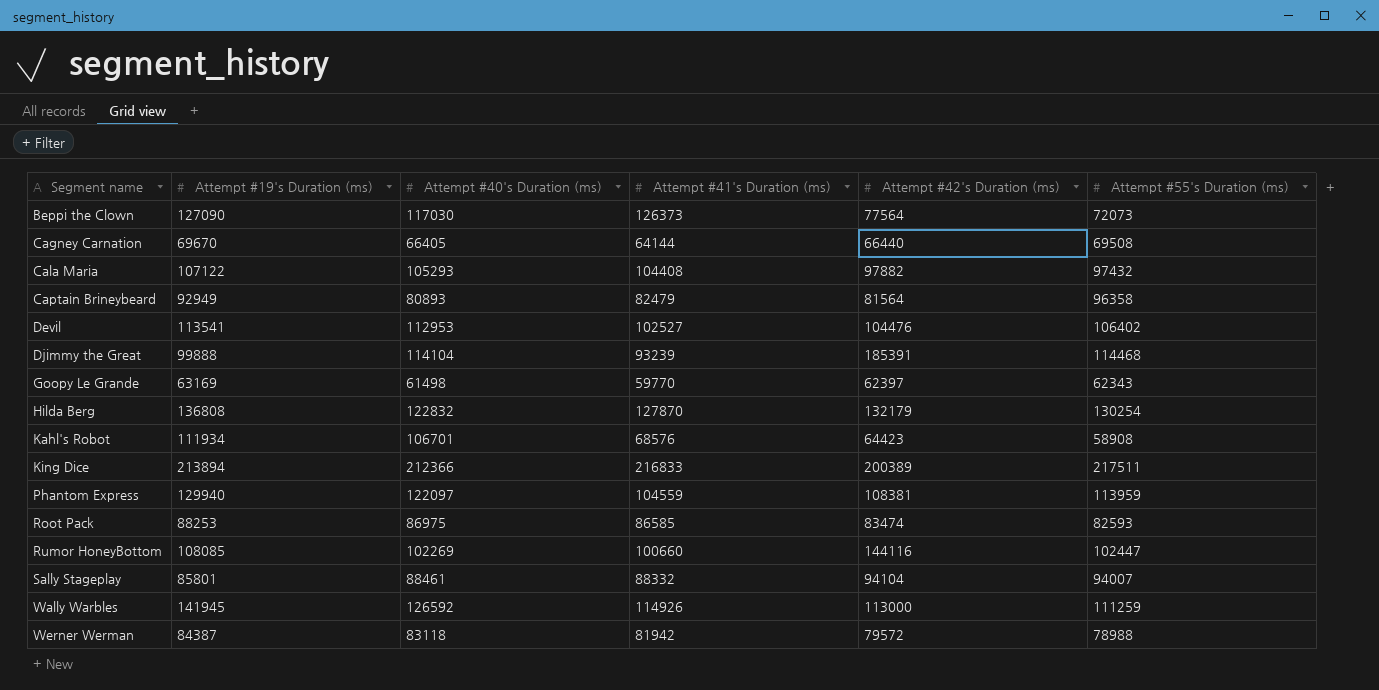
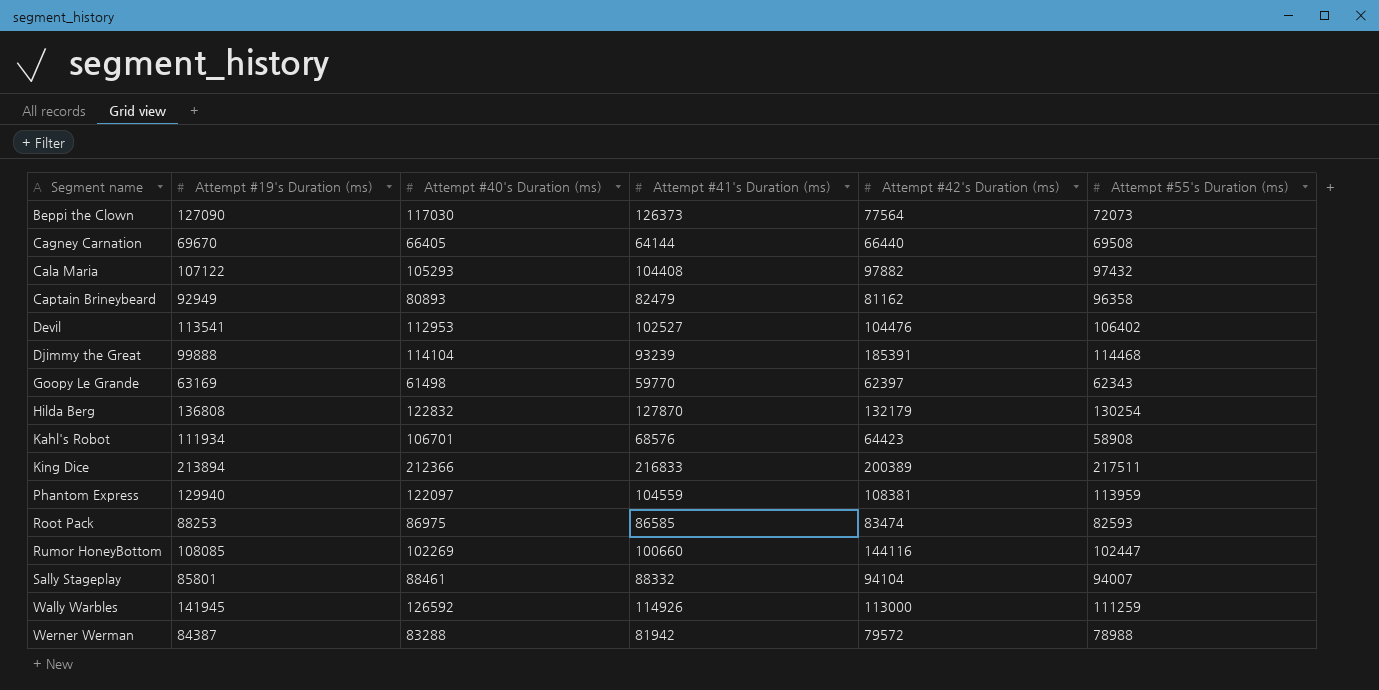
Captain Brineybeard | Attempt #42's Duration (ms): 81564 -> 81162
Werner Werman | Attempt #40's Duration (ms): 83118 -> 83288

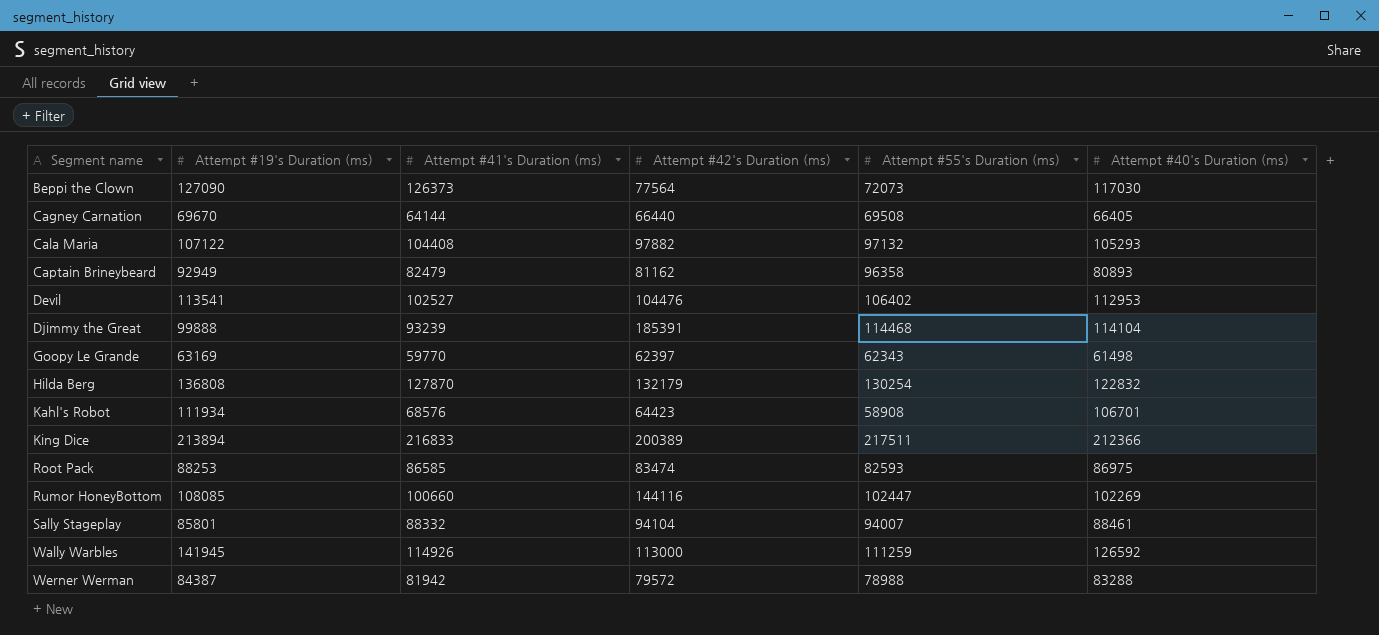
column Attempt #40's Duration (ms) | position: 3 -> 6
row Phantom Express: 129940 | 122097 | 104559 | 108381 | 113959 -> none
Cala Maria | Attempt #55's Duration (ms): 97432 -> 97132

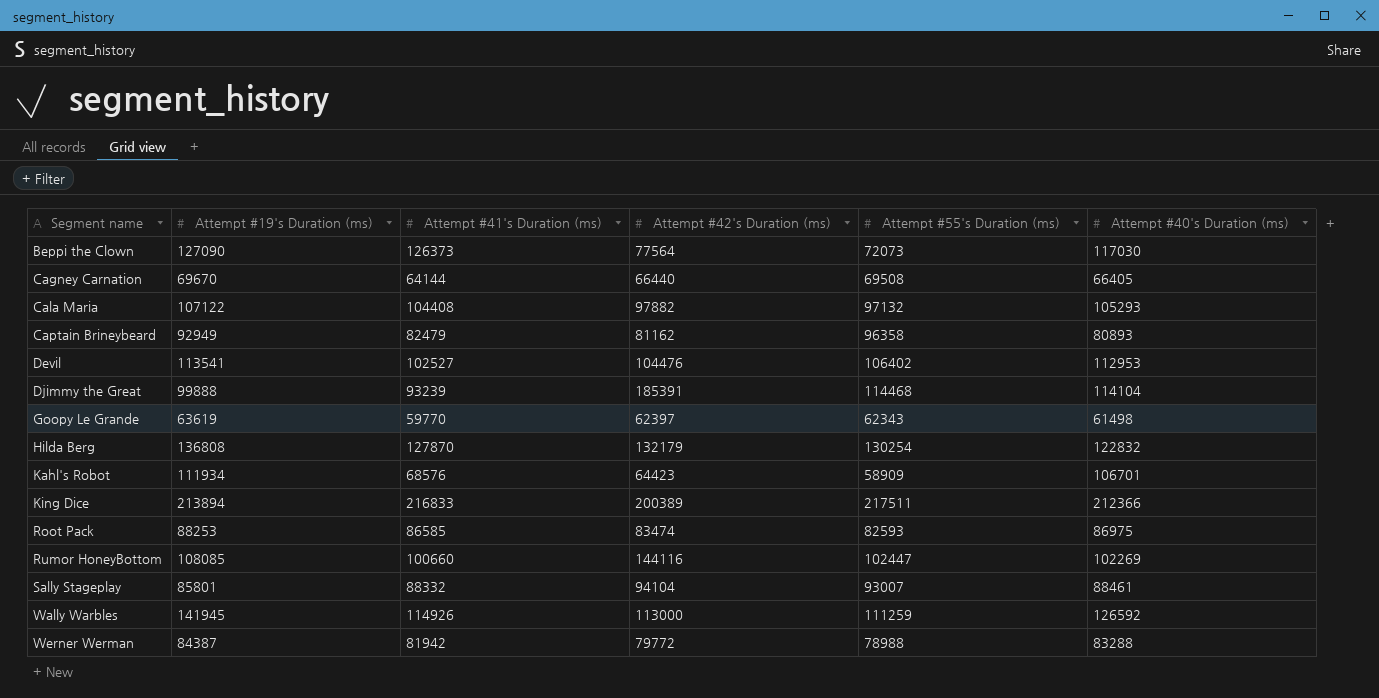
Goopy Le Grande | Attempt #19's Duration (ms): 63169 -> 63619
Kahl's Robot | Attempt #55's Duration (ms): 58908 -> 58909
Sally Stageplay | Attempt #55's Duration (ms): 94007 -> 93007
Werner Werman | Attempt #42's Duration (ms): 79572 -> 79772

